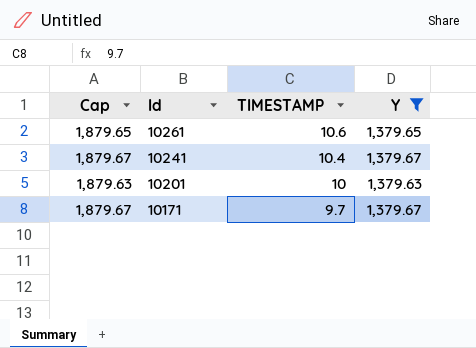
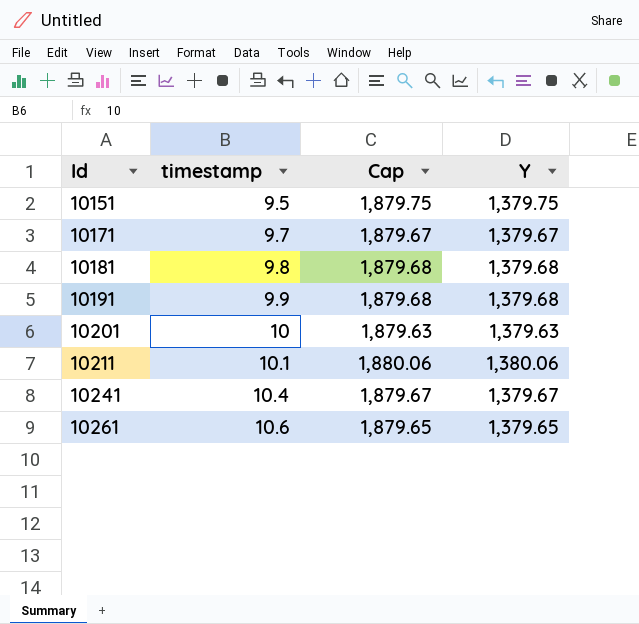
filter: Y <= 1,379.67 -> none
row order: Id descending -> Id ascending
column name: TIMESTAMP -> timestamp
column Cap | position: 1 -> 3

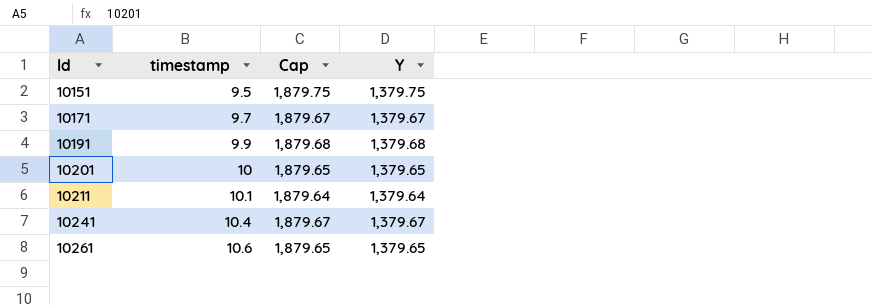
row 10181: 9.8 | 1,879.68 | 1,379.68 -> none
10201 | Cap: 1,879.63 -> 1,879.65
10201 | Y: 1,379.63 -> 1,379.65
10211 | Cap: 1,880.06 -> 1,879.64
10211 | Y: 1,380.06 -> 1,379.64

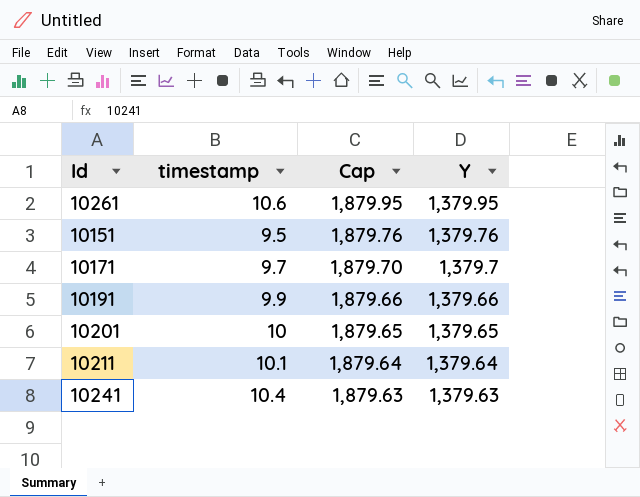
row order: Id ascending -> Cap descending
10261 | Cap: 1,879.65 -> 1,879.95
10261 | Y: 1,379.65 -> 1,379.95
10151 | Cap: 1,879.75 -> 1,879.76
10151 | Y: 1,379.75 -> 1,379.76
10171 | Cap: 1,879.67 -> 1,879.70
10171 | Y: 1,379.67 -> 1,379.7
10191 | Cap: 1,879.68 -> 1,879.66
10191 | Y: 1,379.68 -> 1,379.66
10241 | Cap: 1,879.67 -> 1,879.63
10241 | Y: 1,379.67 -> 1,379.63

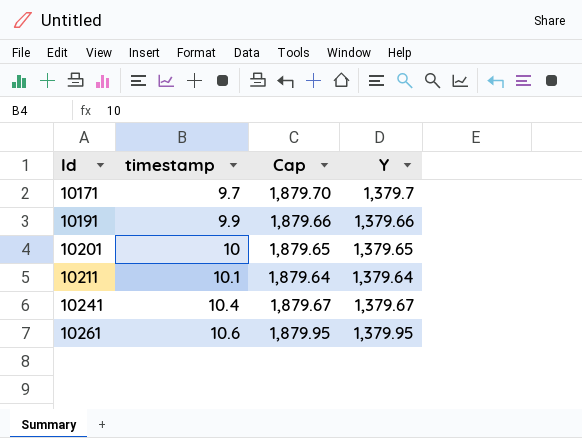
row order: Cap descending -> Id ascending
row 10151: 9.5 | 1,879.76 | 1,379.76 -> none
10241 | Cap: 1,879.63 -> 1,879.67
10241 | Y: 1,379.63 -> 1,379.67

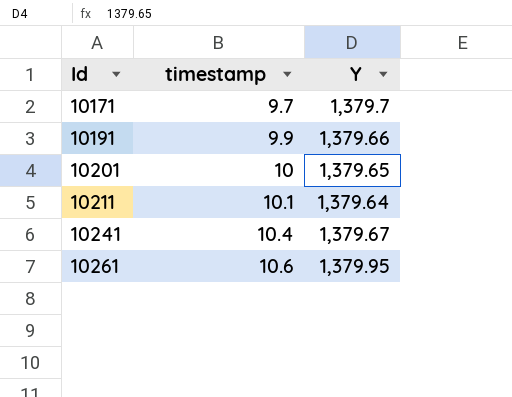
column Cap | formula: [Y] + 500 -> none

